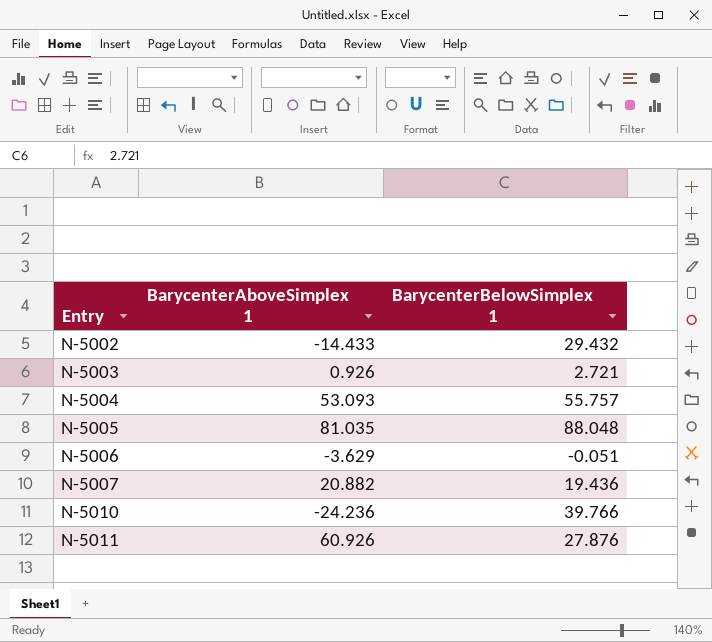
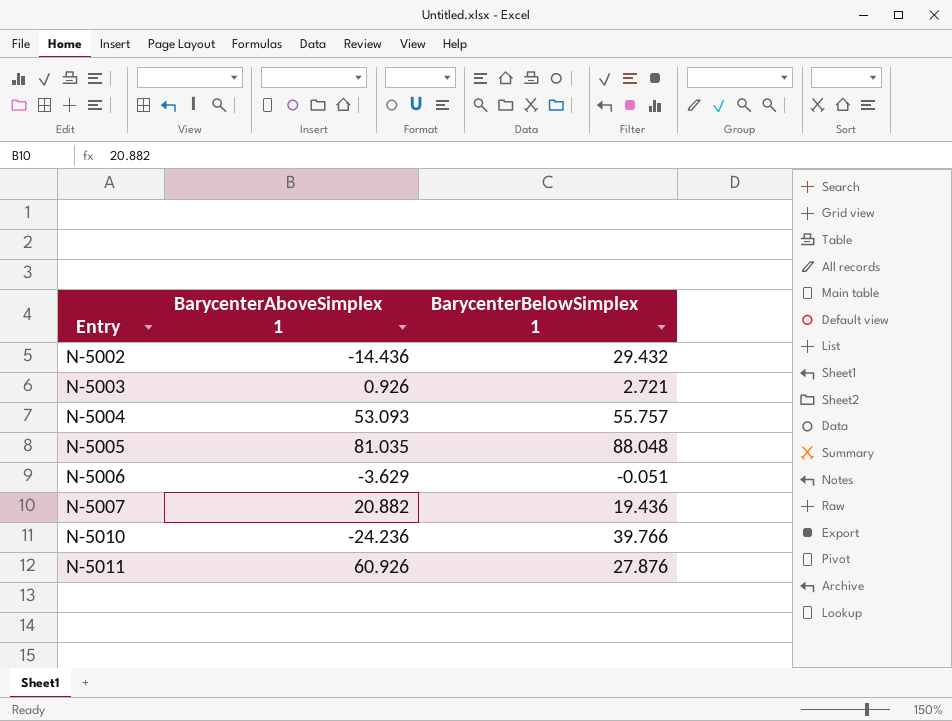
N-5002 | BarycenterAboveSimplex 1: -14.433 -> -14.436

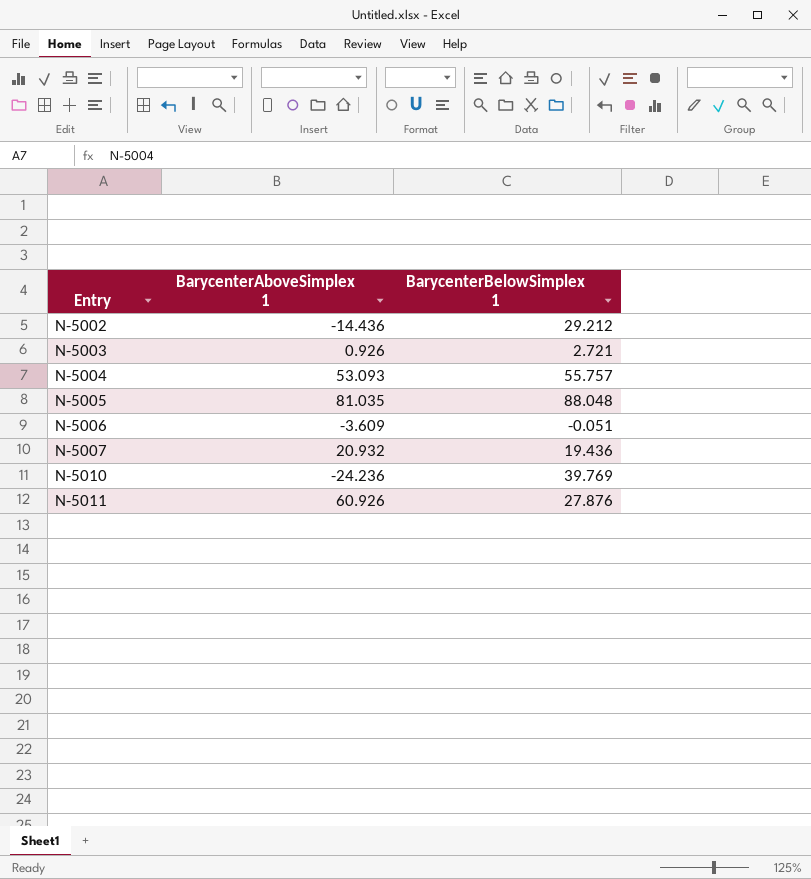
N-5002 | BarycenterBelowSimplex 1: 29.432 -> 29.212
N-5006 | BarycenterAboveSimplex 1: -3.629 -> -3.609
N-5007 | BarycenterAboveSimplex 1: 20.882 -> 20.932
N-5010 | BarycenterBelowSimplex 1: 39.766 -> 39.769

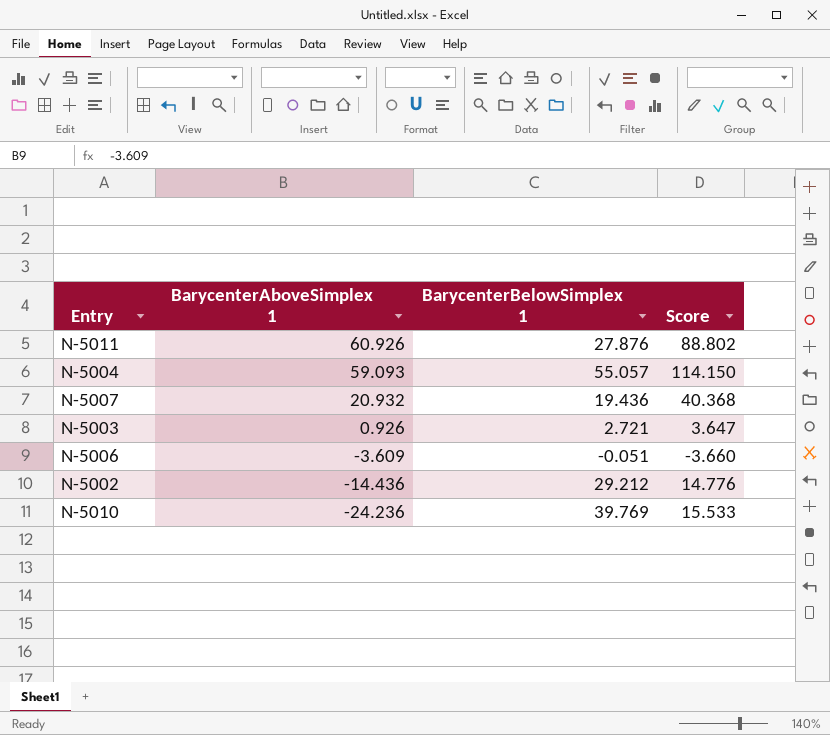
row order: Entry ascending -> BarycenterAboveSimplex 1 descending
column Score | formula: none -> [BarycenterAboveSimplex 1] + [BarycenterBelowSimplex 1]
row N-5005: 81.035 | 88.048 -> none
N-5004 | BarycenterAboveSimplex 1: 53.093 -> 59.093
N-5004 | BarycenterBelowSimplex 1: 55.757 -> 55.057

